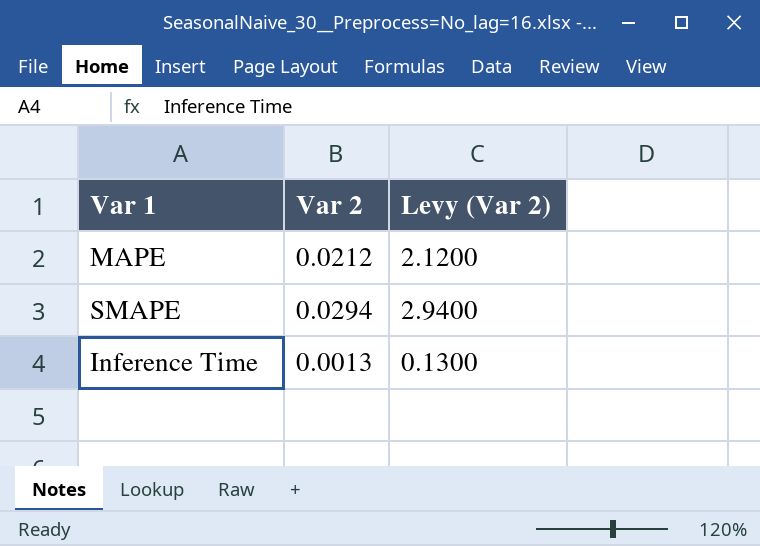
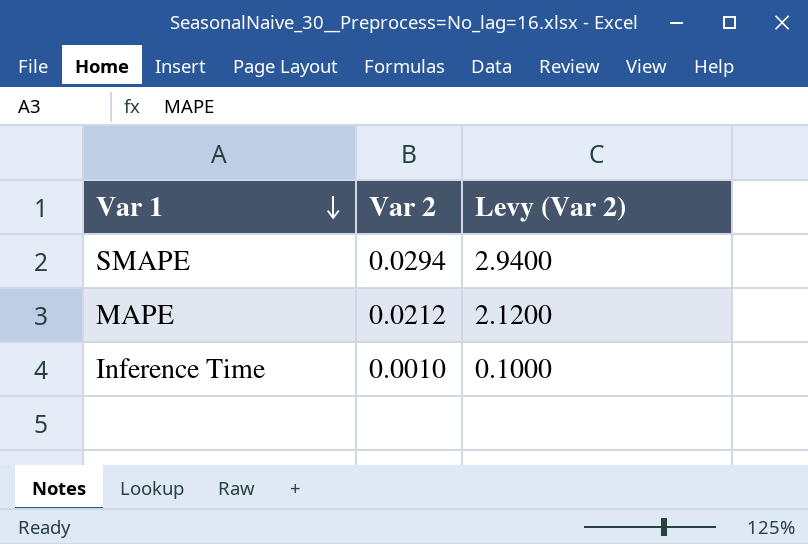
row order: none -> Var 1 descending
Inference Time | Var 2: 0.0013 -> 0.0010
Inference Time | Levy (Var 2): 0.1300 -> 0.1000

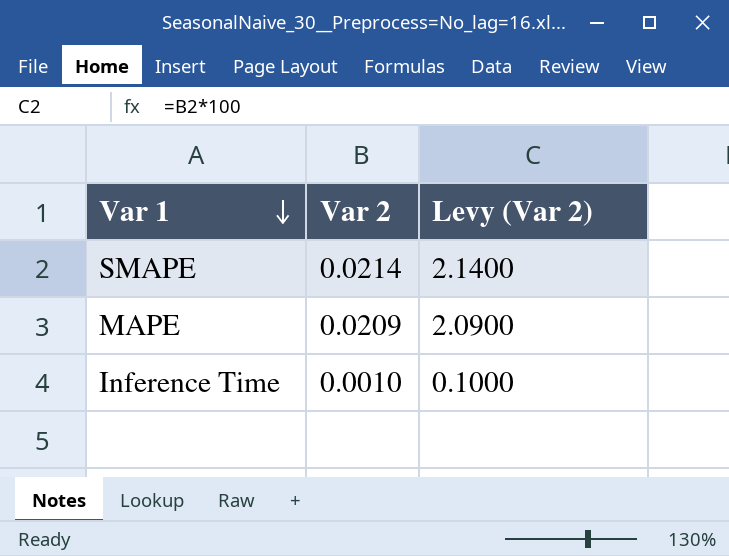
SMAPE | Var 2: 0.0294 -> 0.0214
SMAPE | Levy (Var 2): 2.9400 -> 2.1400
MAPE | Var 2: 0.0212 -> 0.0209
MAPE | Levy (Var 2): 2.1200 -> 2.0900

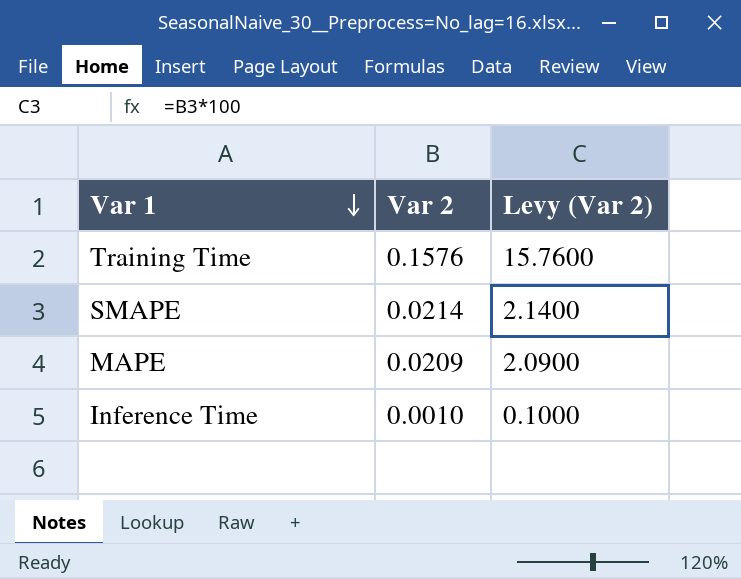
row Training Time: none -> 0.1576 | 15.7600

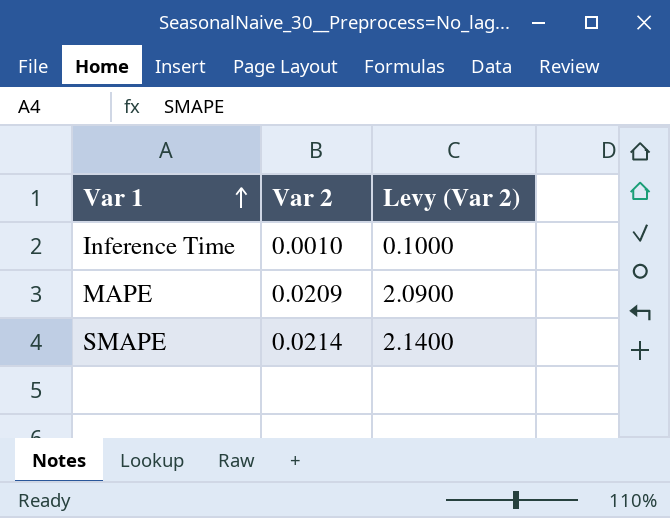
row order: Var 1 descending -> Var 1 ascending
row Training Time: 0.1576 | 15.7600 -> none

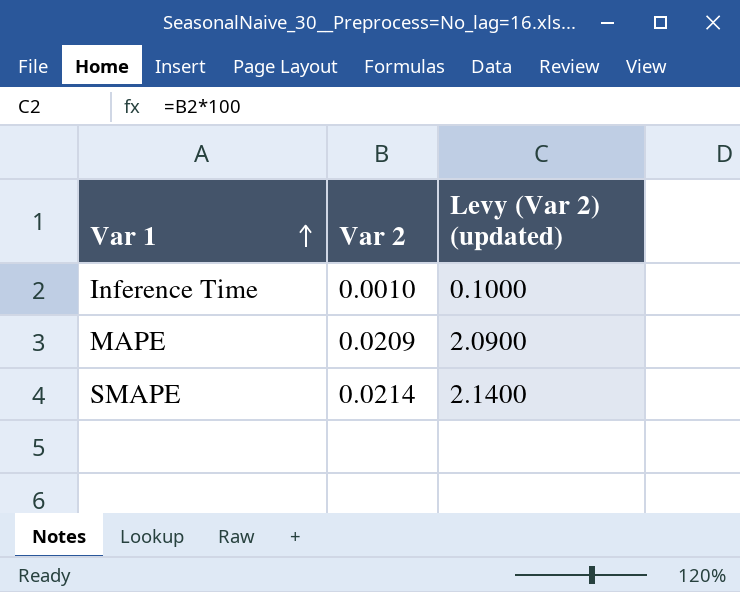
column name: Levy (Var 2) -> Levy (Var 2) (updated)

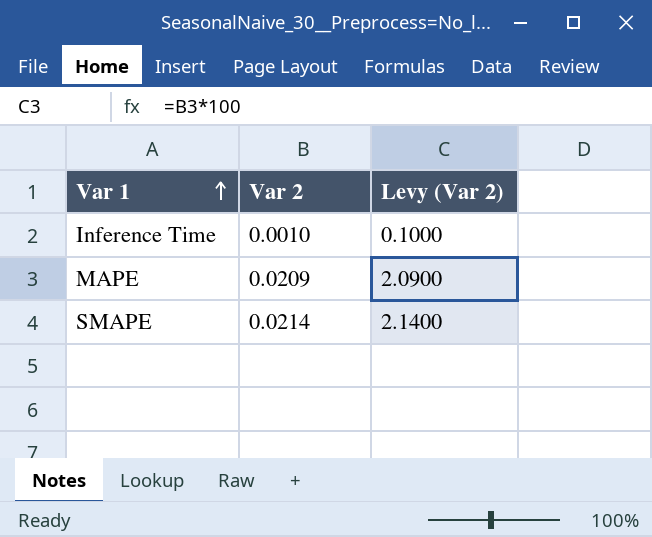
column name: Levy (Var 2) (updated) -> Levy (Var 2)

